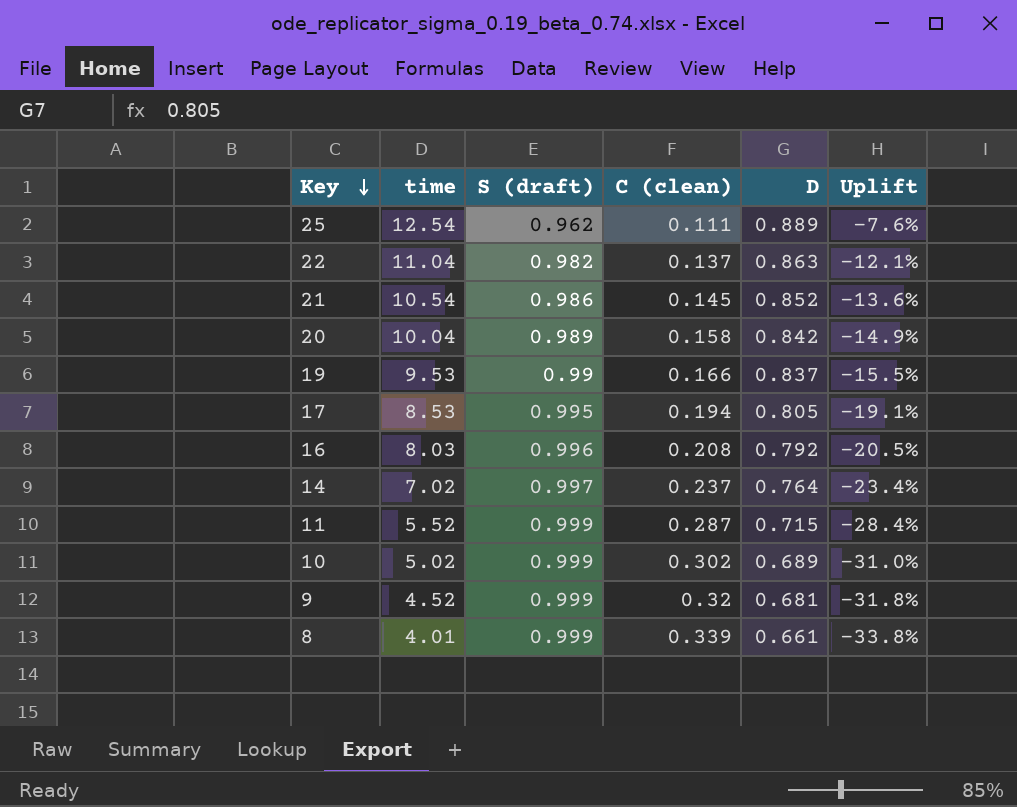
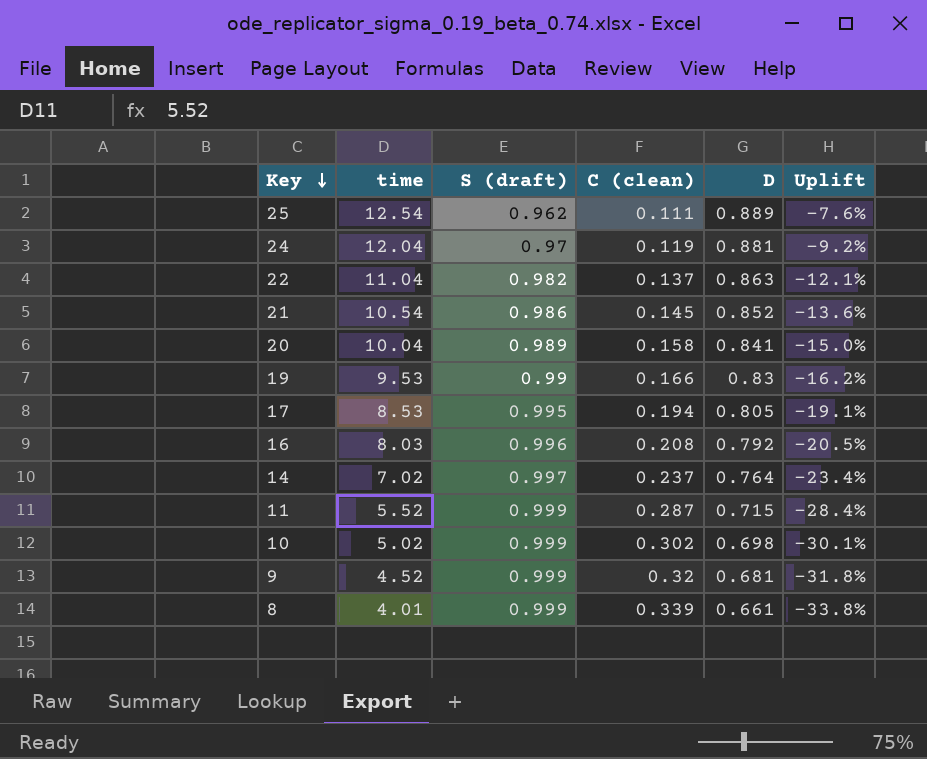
row 24: none -> 12.04 | 0.97 | 0.119 | 0.881 | -9.2%
20 | D: 0.842 -> 0.841
20 | Uplift: -14.9% -> -15.0%
19 | D: 0.837 -> 0.83
19 | Uplift: -15.5% -> -16.2%
10 | D: 0.689 -> 0.698
10 | Uplift: -31.0% -> -30.1%

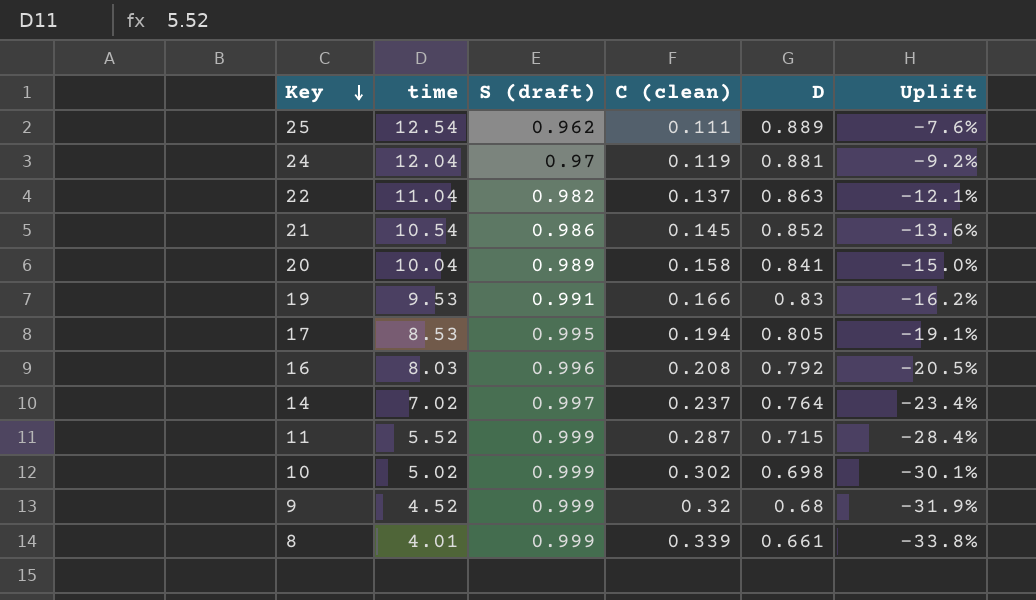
19 | S (draft): 0.99 -> 0.991
9 | D: 0.681 -> 0.68
9 | Uplift: -31.8% -> -31.9%

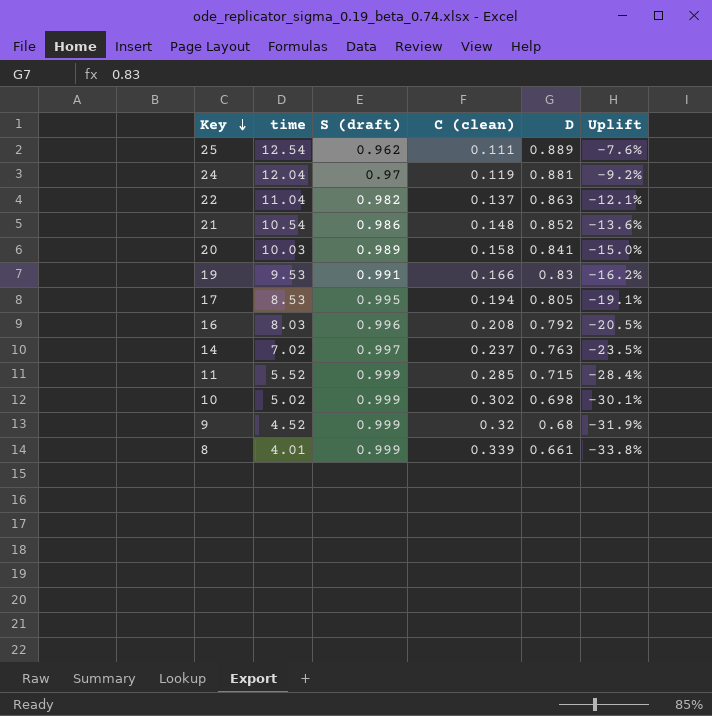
21 | C (clean): 0.145 -> 0.148
20 | time: 10.04 -> 10.03
14 | D: 0.764 -> 0.763
14 | Uplift: -23.4% -> -23.5%
11 | C (clean): 0.287 -> 0.285

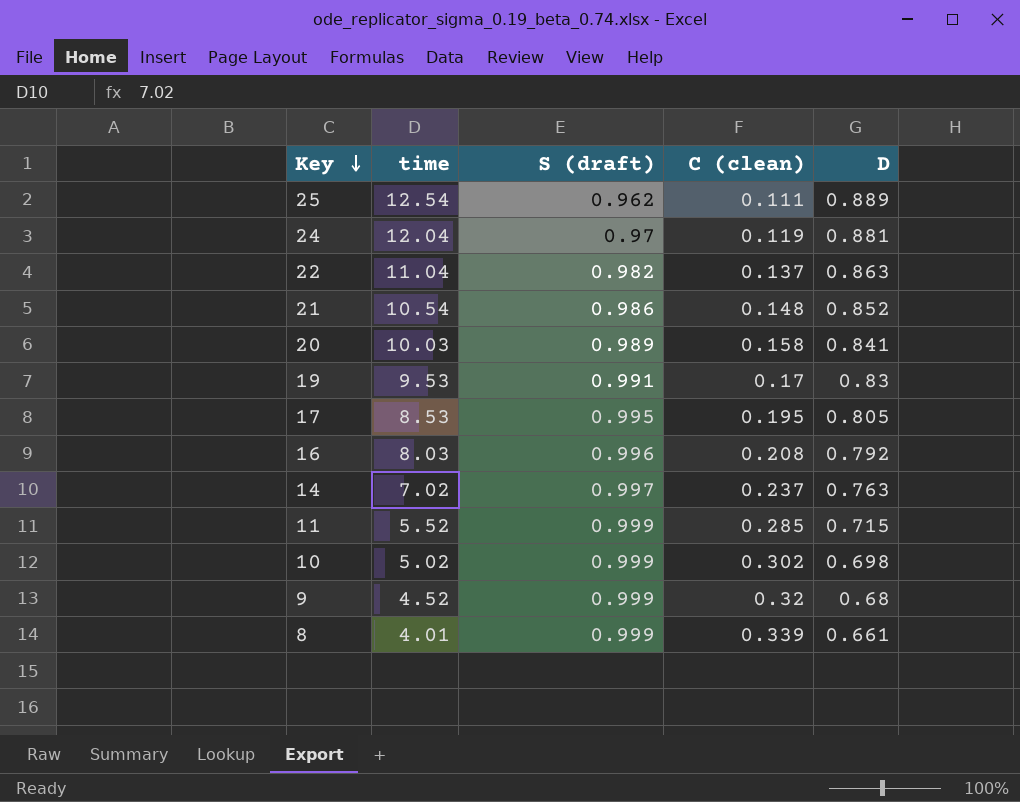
column Uplift | formula: ([D] - [S (draft)]) / [S (draft)] -> none
19 | C (clean): 0.166 -> 0.17
17 | C (clean): 0.194 -> 0.195

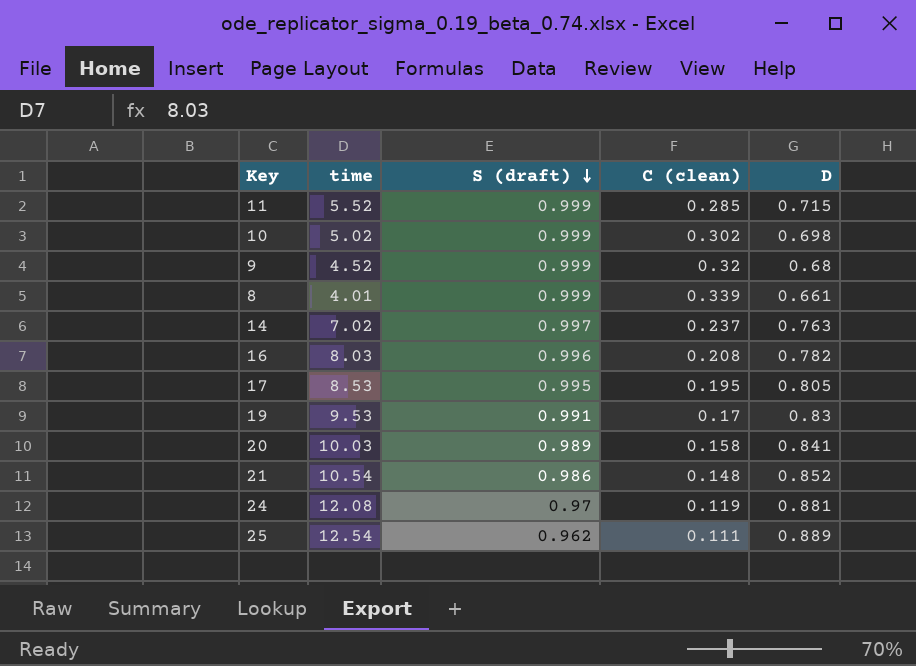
row order: Key descending -> S (draft) descending
row 22: 11.04 | 0.982 | 0.137 | 0.863 -> none
16 | D: 0.792 -> 0.782
24 | time: 12.04 -> 12.08

